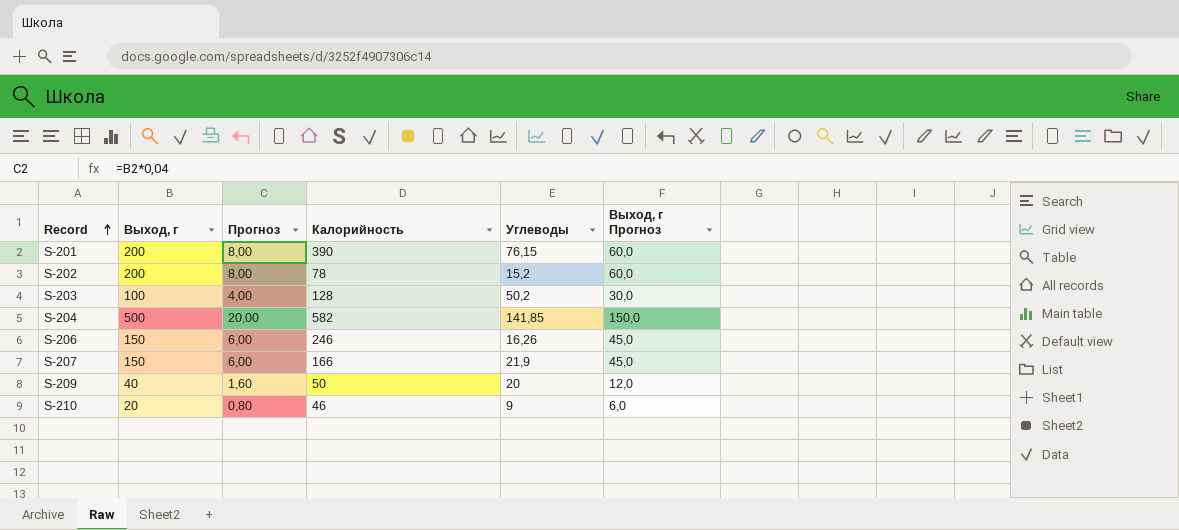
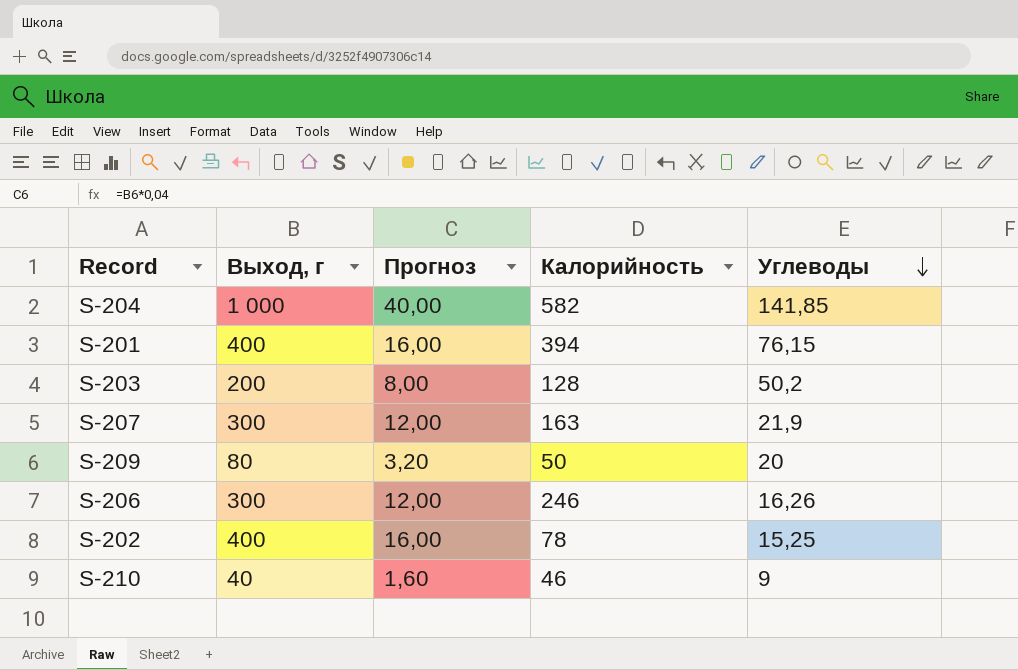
row order: Record ascending -> Углеводы descending
column Выход, г Прогноз | formula: [Выход, г] * 0,3 -> none
S-204 | Выход, г: 500 -> 1 000
S-204 | Прогноз: 20,00 -> 40,00
S-201 | Выход, г: 200 -> 400
S-201 | Прогноз: 8,00 -> 16,00
S-201 | Калорийность: 390 -> 394
S-203 | Выход, г: 100 -> 200
S-203 | Прогноз: 4,00 -> 8,00
S-207 | Выход, г: 150 -> 300
S-207 | Прогноз: 6,00 -> 12,00
S-207 | Калорийность: 166 -> 163
S-209 | Выход, г: 40 -> 80
S-209 | Прогноз: 1,60 -> 3,20
S-206 | Выход, г: 150 -> 300
S-206 | Прогноз: 6,00 -> 12,00
S-202 | Выход, г: 200 -> 400
S-202 | Прогноз: 8,00 -> 16,00
S-202 | Углеводы: 15,2 -> 15,25
S-210 | Выход, г: 20 -> 40
S-210 | Прогноз: 0,80 -> 1,60

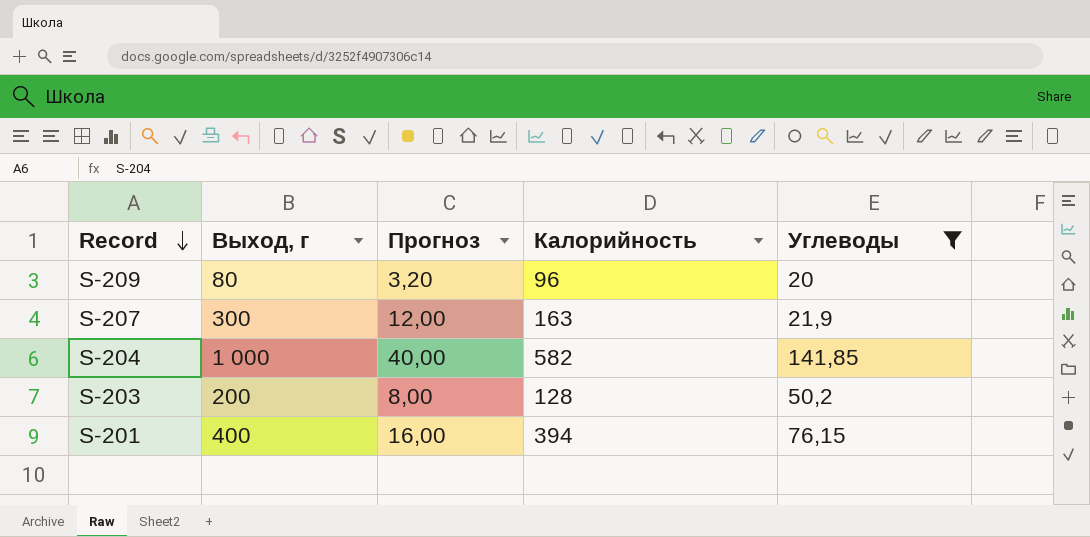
filter: none -> Углеводы >= 20
row order: Углеводы descending -> Record descending
S-209 | Калорийность: 50 -> 96

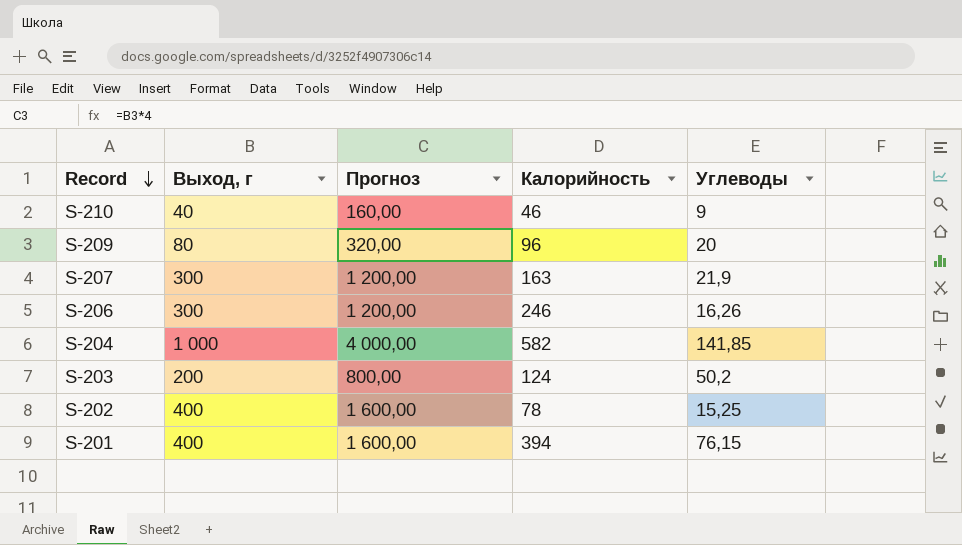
filter: Углеводы >= 20 -> none
column Прогноз | formula: [Выход, г] * 0,04 -> [Выход, г] * 4
S-203 | Калорийность: 128 -> 124

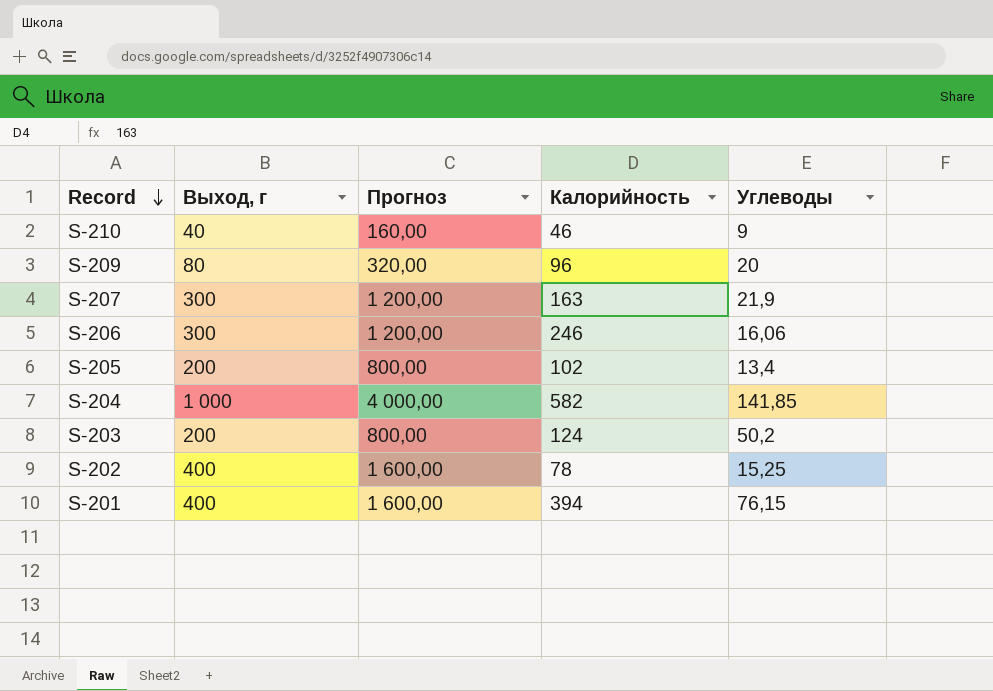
S-206 | Углеводы: 16,26 -> 16,06
row S-205: none -> 200 | 800,00 | 102 | 13,4

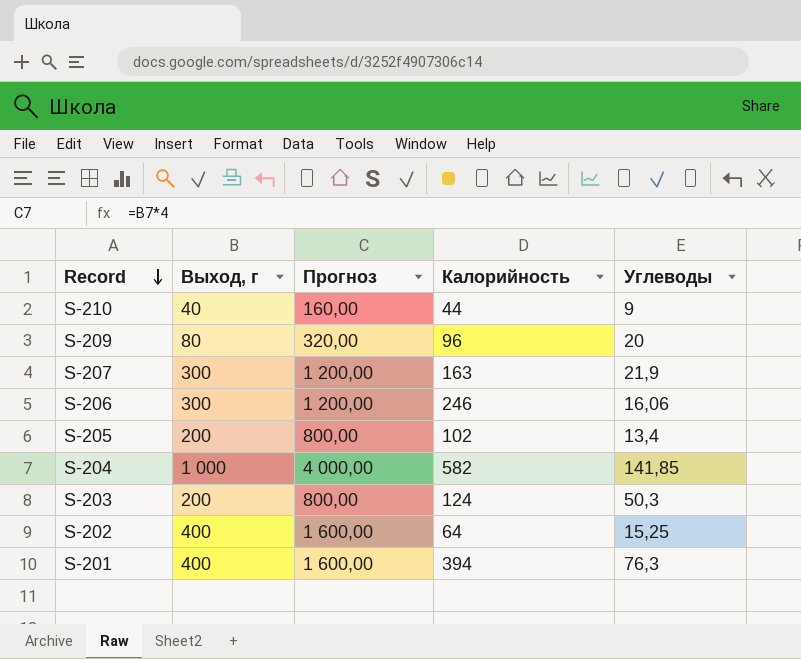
S-210 | Калорийность: 46 -> 44
S-203 | Углеводы: 50,2 -> 50,3
S-202 | Калорийность: 78 -> 64
S-201 | Углеводы: 76,15 -> 76,3

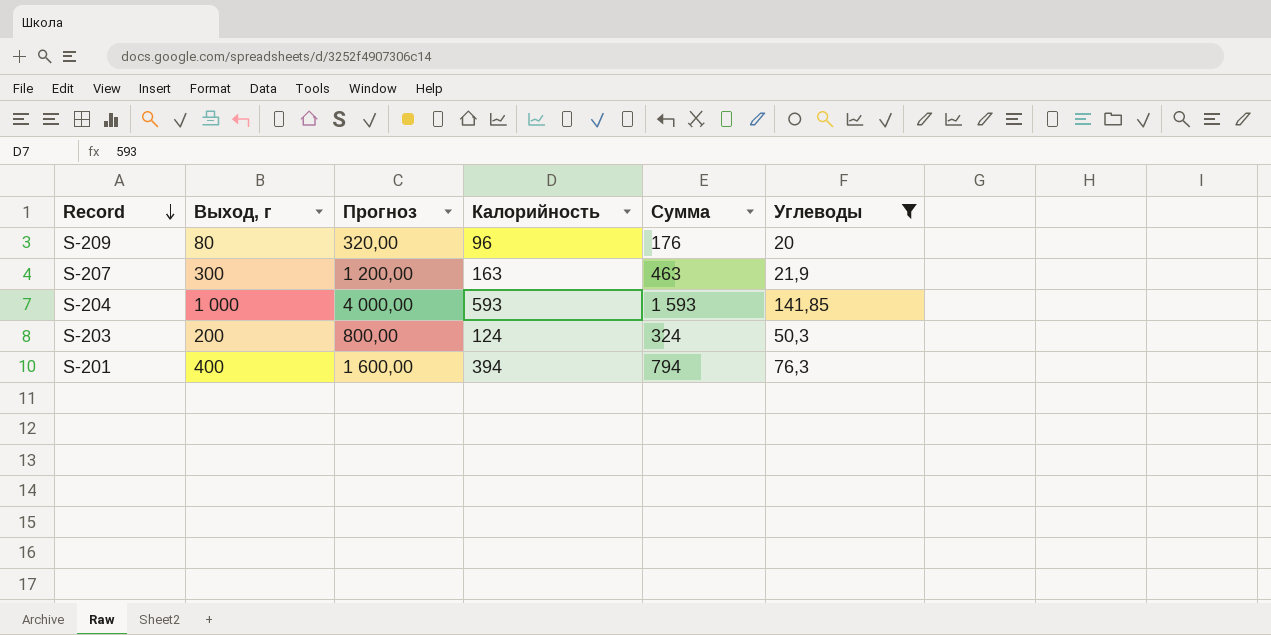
filter: none -> Углеводы >= 20
column Сумма | formula: none -> [Выход, г] + [Калорийность]
S-204 | Калорийность: 582 -> 593

